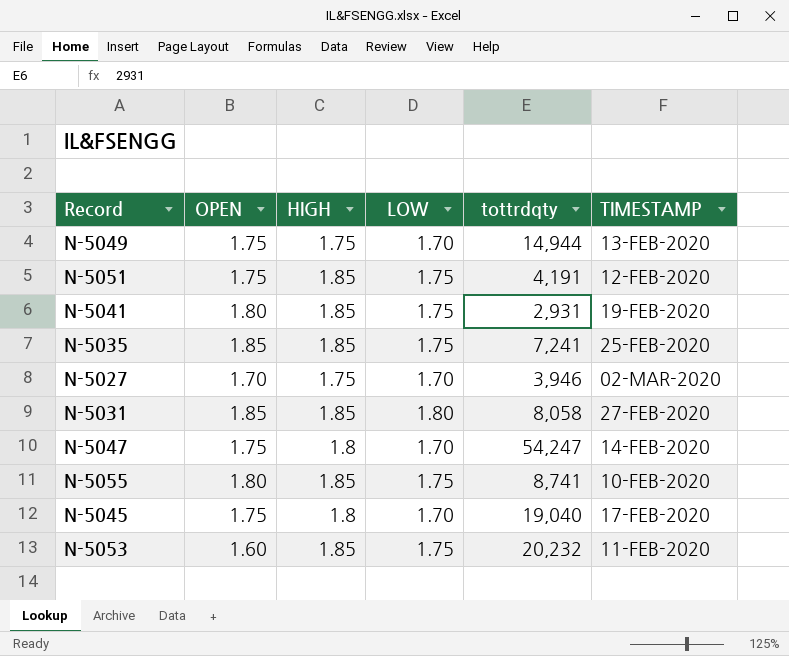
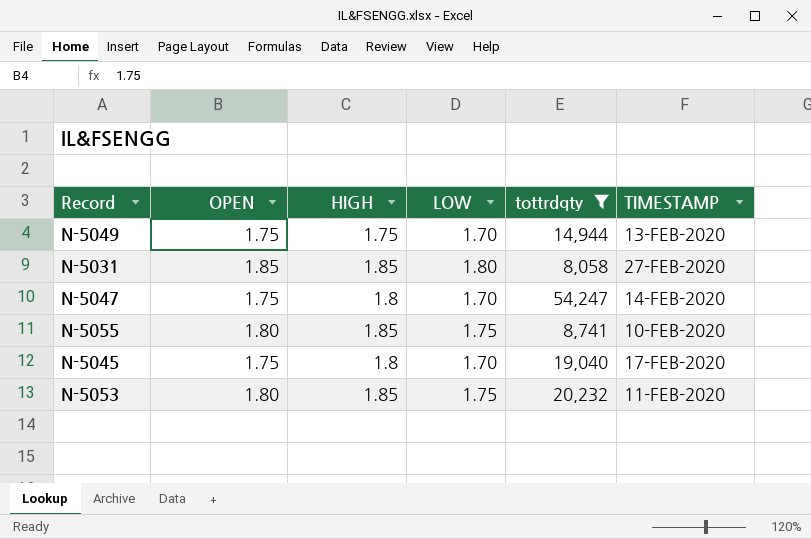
filter: none -> tottrdqty >= 8,058
N-5053 | OPEN: 1.60 -> 1.80

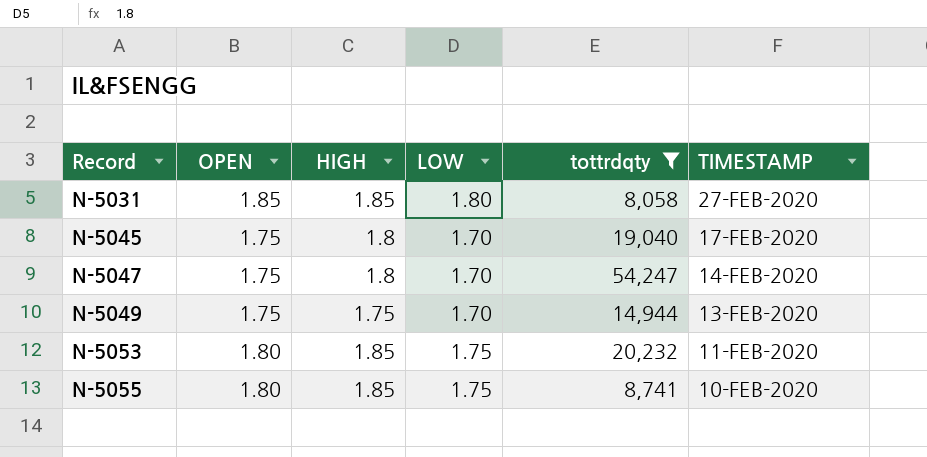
row order: none -> Record ascending

